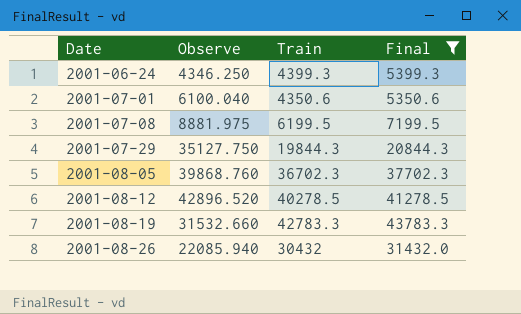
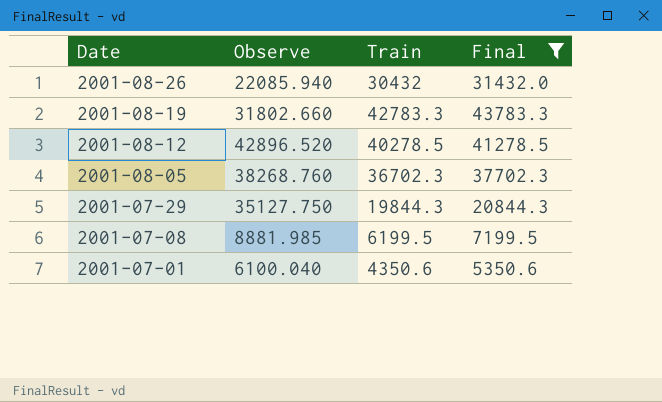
row order: Date ascending -> Date descending
row 2001-06-24: 4346.250 | 4399.3 | 5399.3 -> none
2001-08-19 | Observe: 31532.660 -> 31802.660
2001-08-05 | Observe: 39868.760 -> 38268.760
2001-07-08 | Observe: 8881.975 -> 8881.985

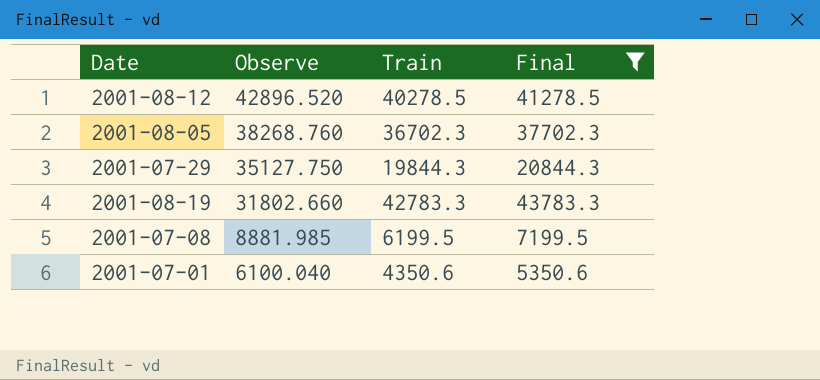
row order: Date descending -> Observe descending
row 2001-08-26: 22085.940 | 30432 | 31432.0 -> none

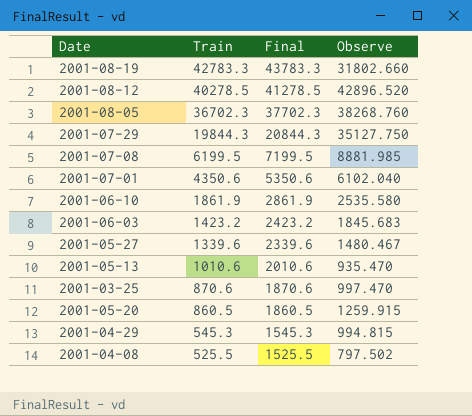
filter: Final >= 5350.6 -> none
row order: Observe descending -> Train descending
column Observe | position: 2 -> 4
2001-07-01 | Observe: 6100.040 -> 6102.040

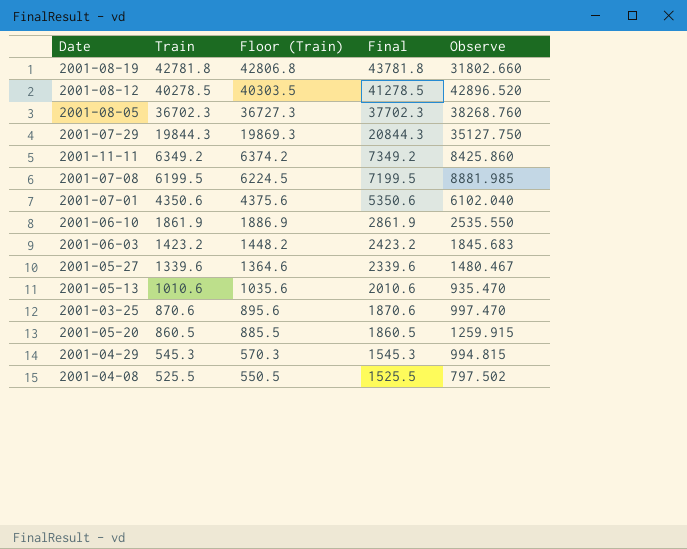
column Floor (Train) | formula: none -> [Train] + 25
2001-08-19 | Train: 42783.3 -> 42781.8
2001-08-19 | Final: 43783.3 -> 43781.8
row 2001-11-11: none -> 6349.2 | 6374.2 | 7349.2 | 8425.860
2001-06-10 | Observe: 2535.580 -> 2535.550

